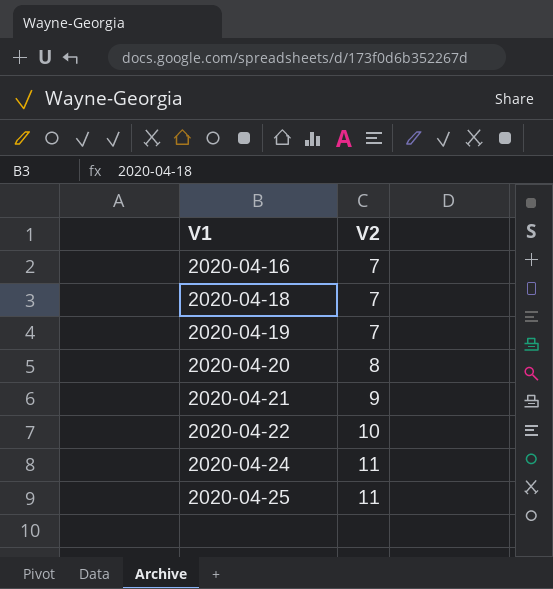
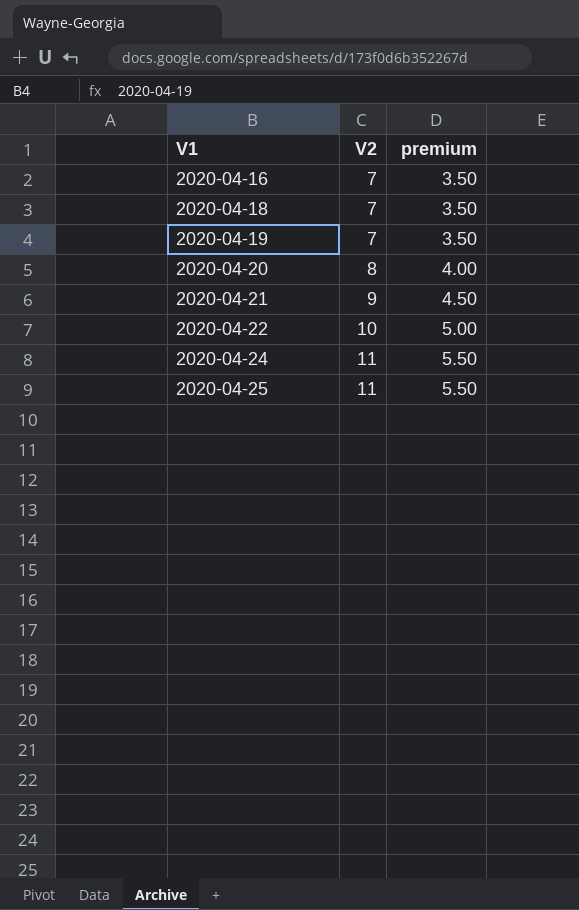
column premium | formula: none -> [V2] * 0.5

